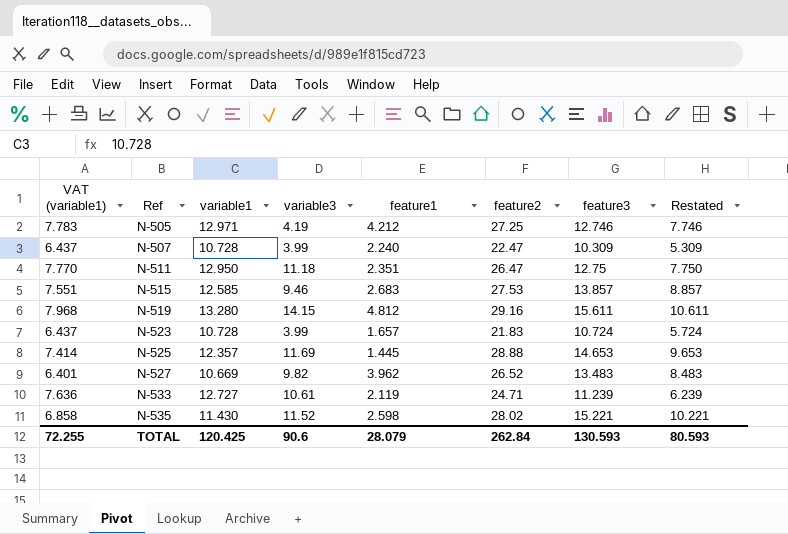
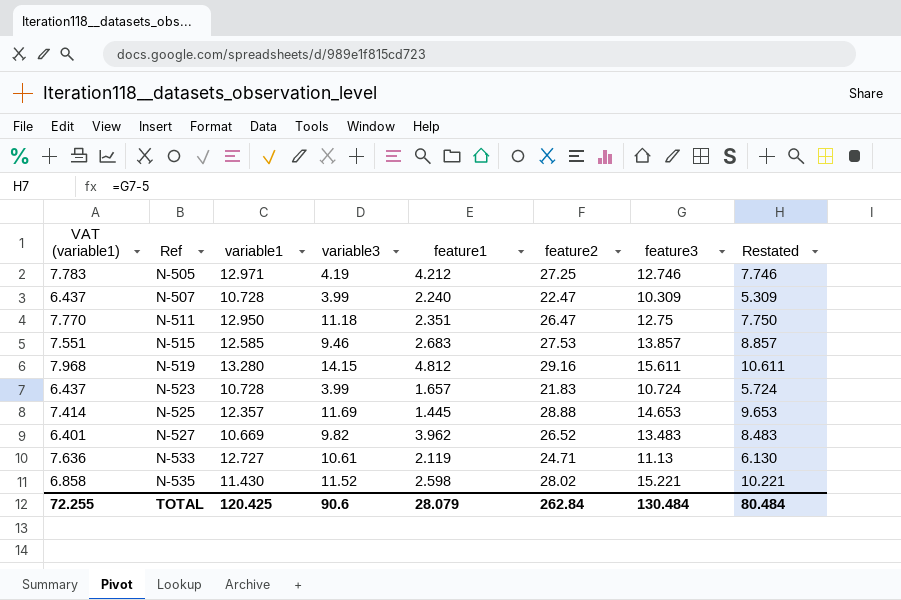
N-533 | feature3: 11.239 -> 11.13
N-533 | Restated: 6.239 -> 6.130
TOTAL | feature3: 130.593 -> 130.484
TOTAL | Restated: 80.593 -> 80.484

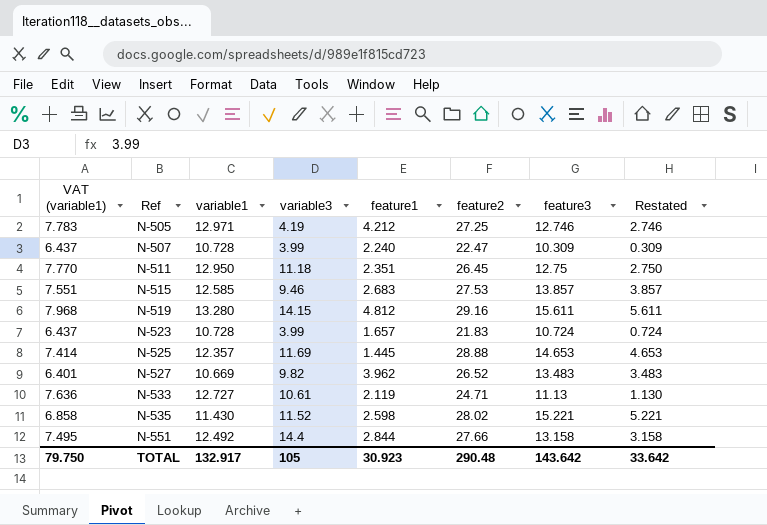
column Restated | formula: [feature3] - 5 -> [feature3] - 10
N-511 | feature2: 26.47 -> 26.45
row N-551: none -> 7.495 | 12.492 | 14.4 | 2.844 | 27.66 | 13.158 | 3.158
TOTAL | VAT (variable1): 72.255 -> 79.750
TOTAL | variable1: 120.425 -> 132.917
TOTAL | variable3: 90.6 -> 105
TOTAL | feature1: 28.079 -> 30.923
TOTAL | feature2: 262.84 -> 290.48
TOTAL | feature3: 130.484 -> 143.642
TOTAL | Restated: 80.484 -> 33.642

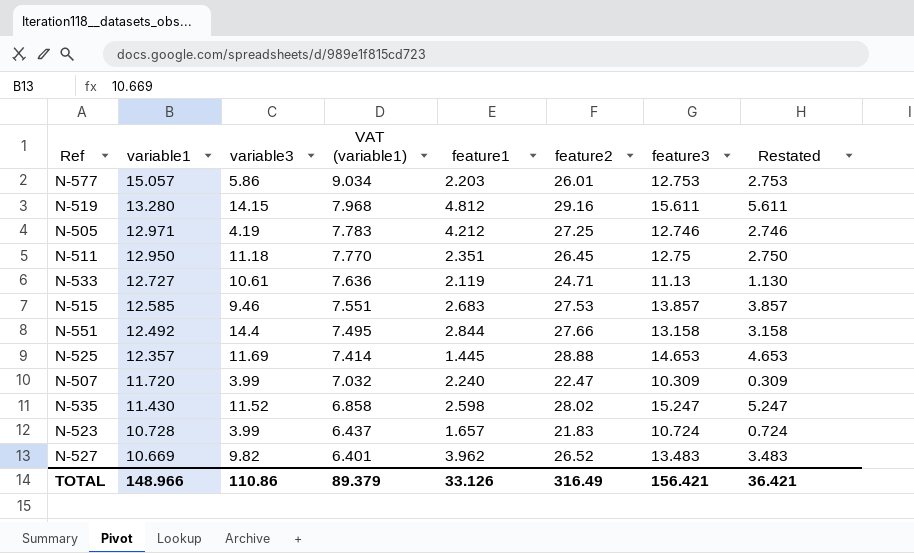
row order: Ref ascending -> variable1 descending
column VAT (variable1) | position: 1 -> 4
row N-577: none -> 15.057 | 5.86 | 9.034 | 2.203 | 26.01 | 12.753 | 2.753
N-507 | variable1: 10.728 -> 11.720
N-507 | VAT (variable1): 6.437 -> 7.032
N-535 | feature3: 15.221 -> 15.247
N-535 | Restated: 5.221 -> 5.247
TOTAL | variable1: 132.917 -> 148.966
TOTAL | variable3: 105 -> 110.86
TOTAL | VAT (variable1): 79.750 -> 89.379
TOTAL | feature1: 30.923 -> 33.126
TOTAL | feature2: 290.48 -> 316.49
TOTAL | feature3: 143.642 -> 156.421
TOTAL | Restated: 33.642 -> 36.421

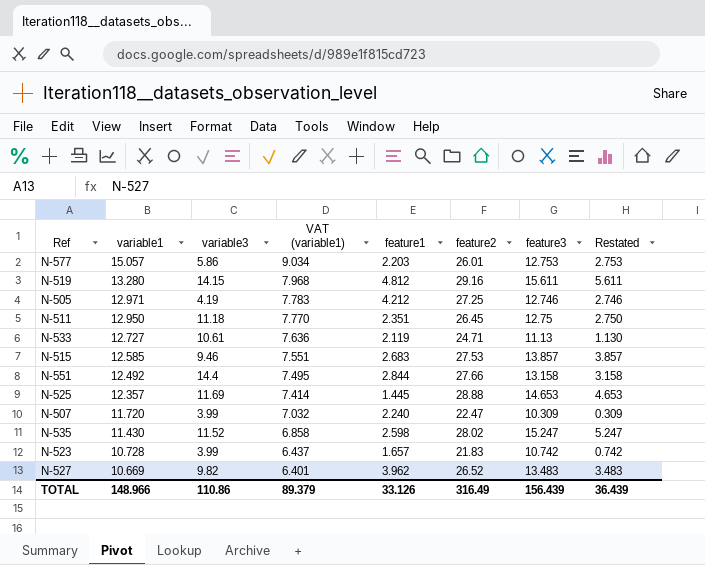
N-523 | feature3: 10.724 -> 10.742
N-523 | Restated: 0.724 -> 0.742
TOTAL | feature3: 156.421 -> 156.439
TOTAL | Restated: 36.421 -> 36.439

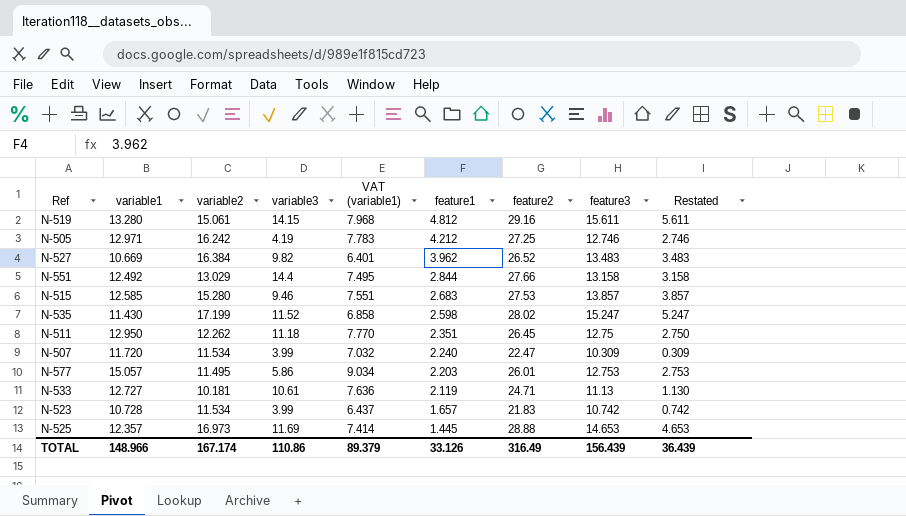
row order: variable1 descending -> feature1 descending
column variable2 | position: none -> 3

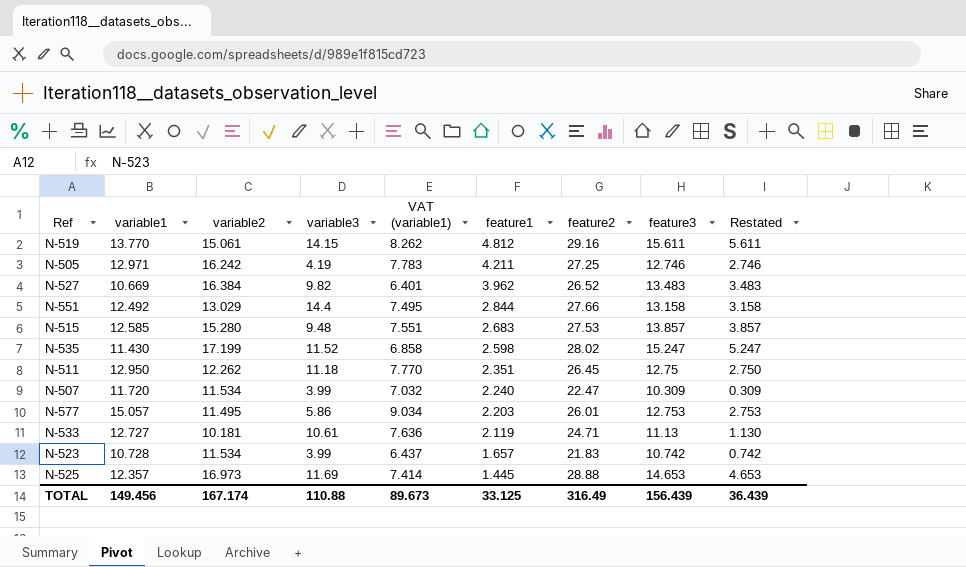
N-519 | variable1: 13.280 -> 13.770
N-519 | VAT (variable1): 7.968 -> 8.262
N-505 | feature1: 4.212 -> 4.211
N-515 | variable3: 9.46 -> 9.48
TOTAL | variable1: 148.966 -> 149.456
TOTAL | variable3: 110.86 -> 110.88
TOTAL | VAT (variable1): 89.379 -> 89.673
TOTAL | feature1: 33.126 -> 33.125

